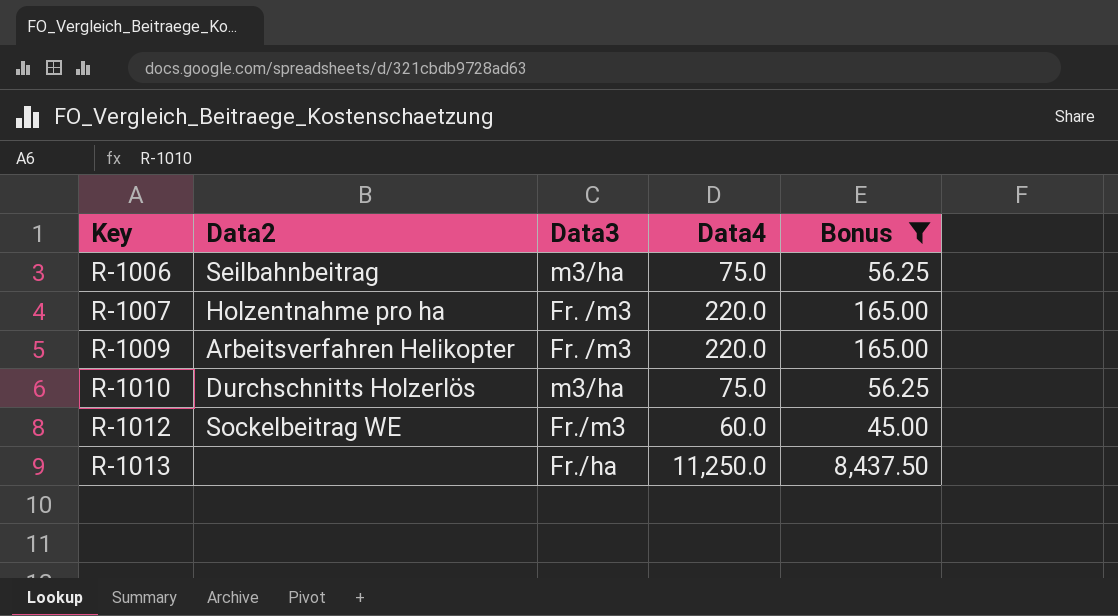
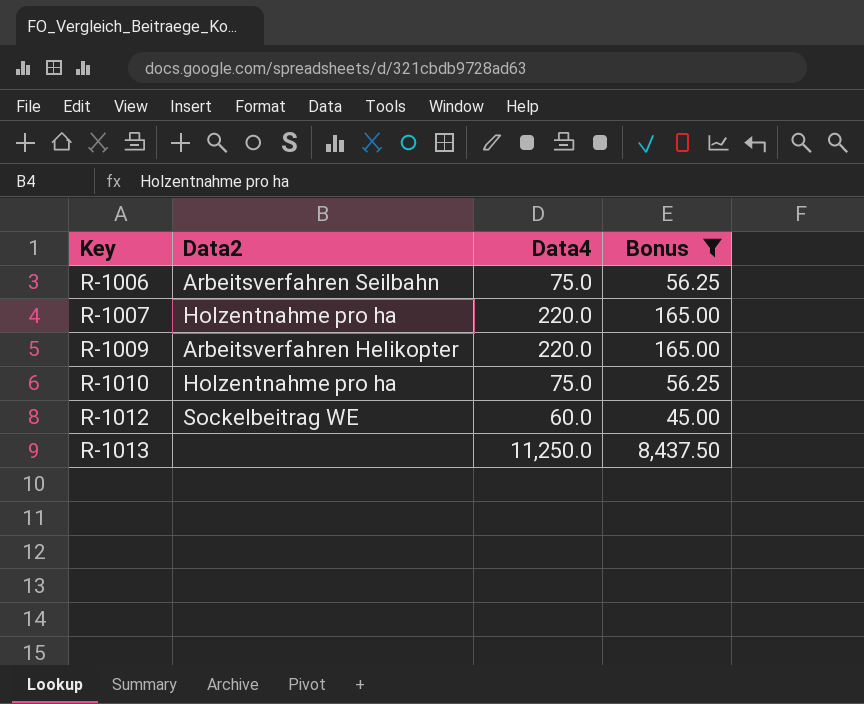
column Data3 | position: 3 -> none
R-1006 | Data2: Seilbahnbeitrag -> Arbeitsverfahren Seilbahn
R-1010 | Data2: Durchschnitts Holzerlös -> Holzentnahme pro ha

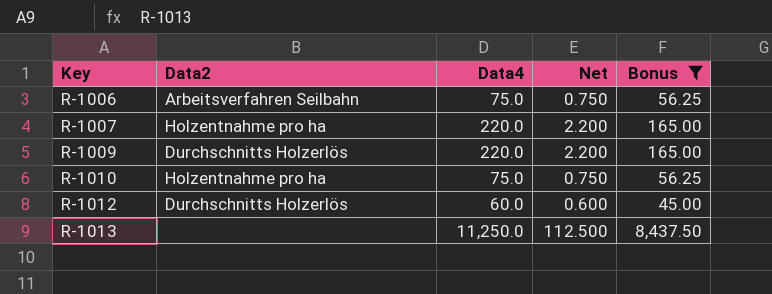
column Net | formula: none -> [Data4] * 0.01
R-1009 | Data2: Arbeitsverfahren Helikopter -> Durchschnitts Holzerlös
R-1012 | Data2: Sockelbeitrag WE -> Durchschnitts Holzerlös

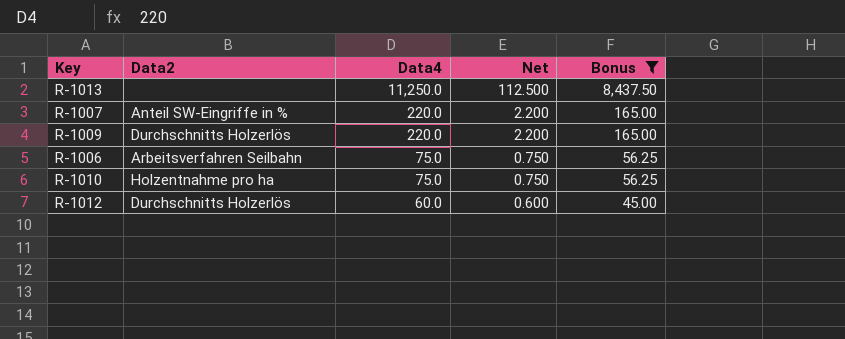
row order: Key ascending -> Data4 descending
R-1007 | Data2: Holzentnahme pro ha -> Anteil SW-Eingriffe in %

